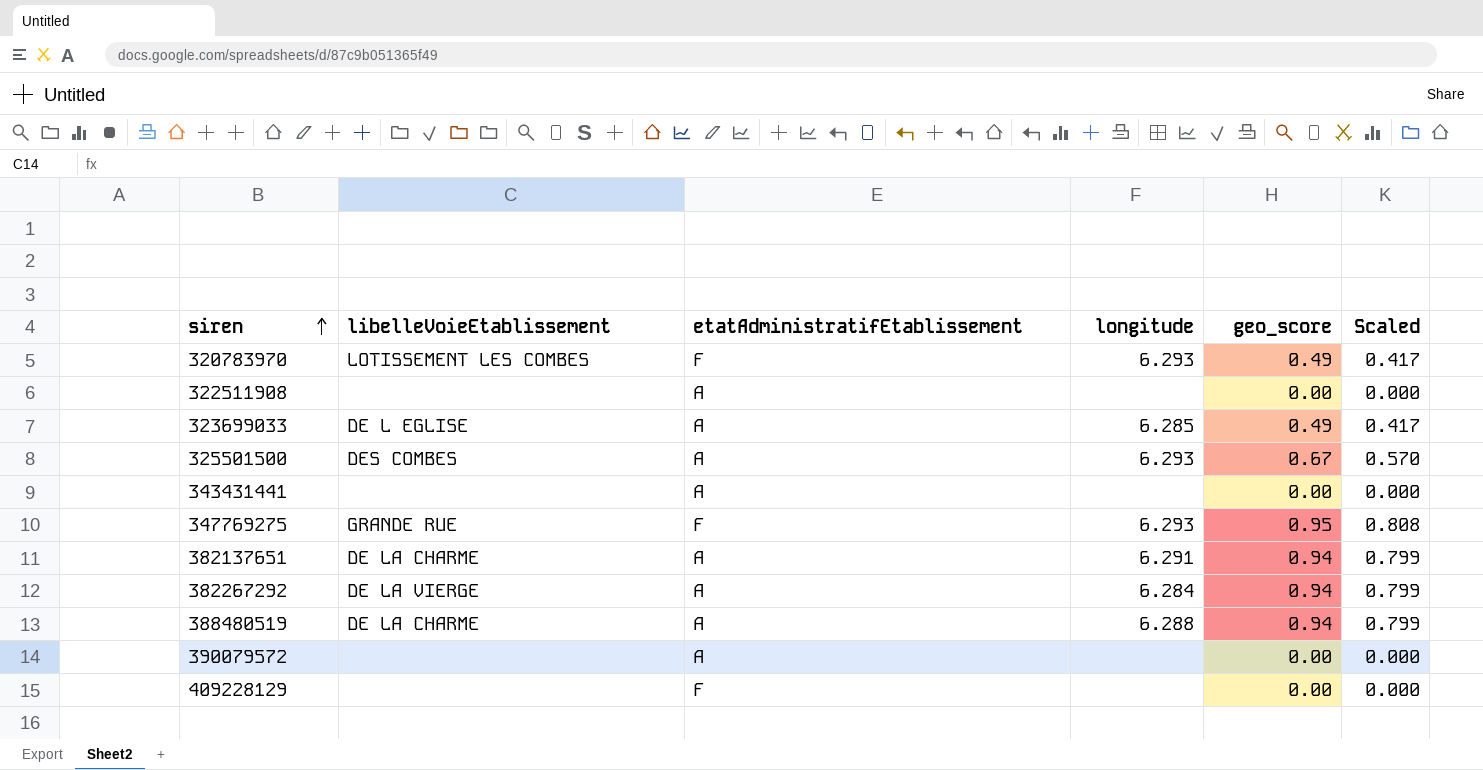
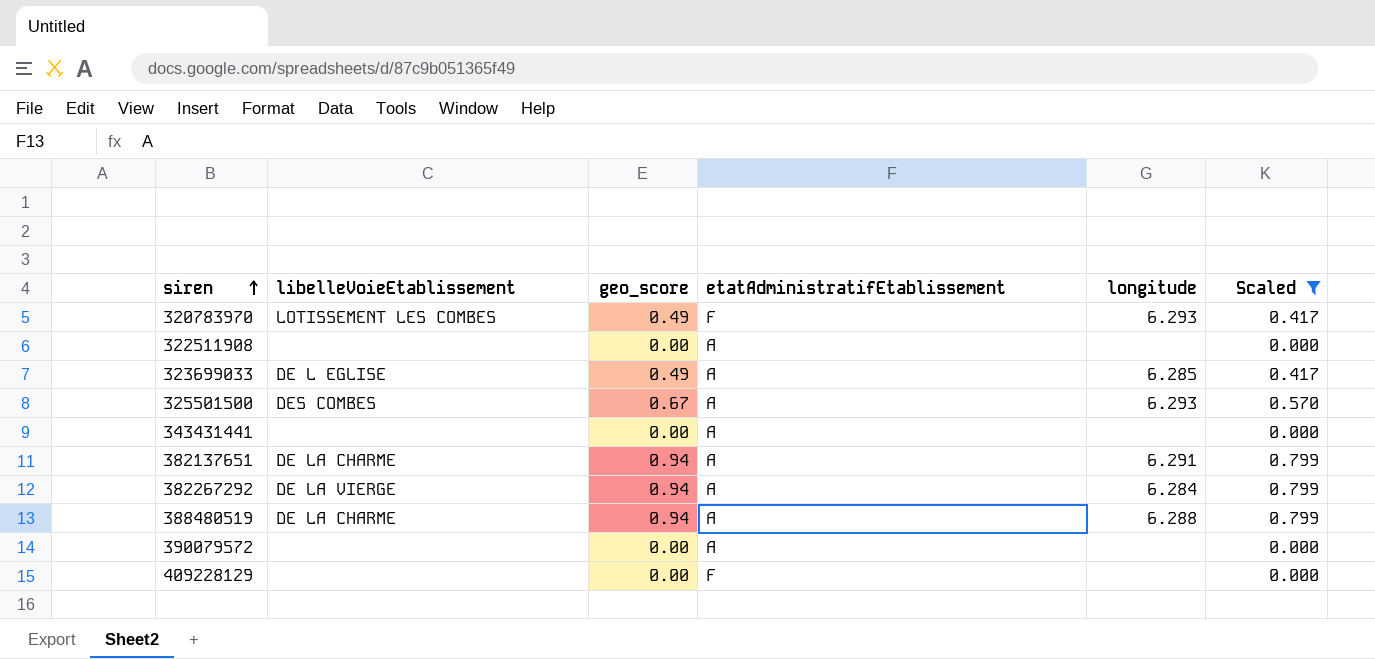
filter: none -> Scaled != 0.808
column geo_score | position: 5 -> 3

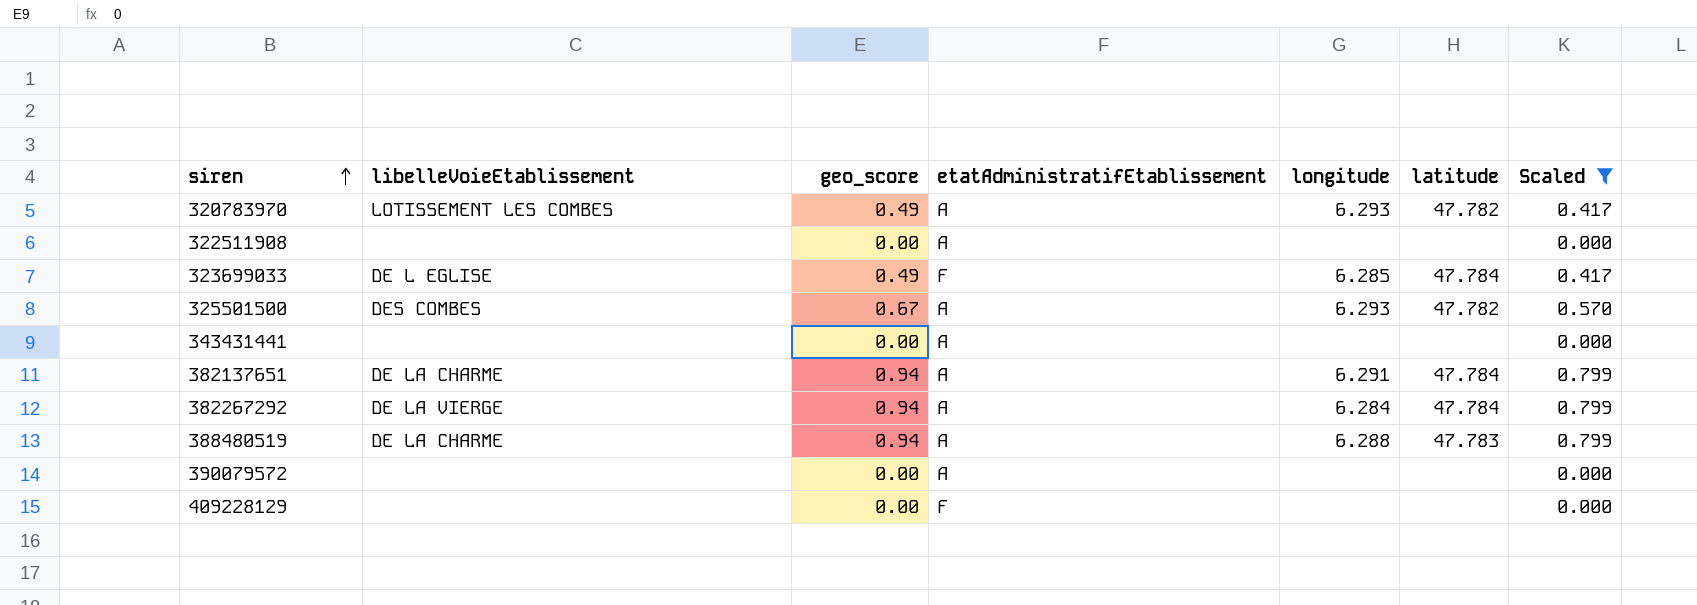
column latitude | position: none -> 6
320783970 | etatAdministratifEtablissement: F -> A
323699033 | etatAdministratifEtablissement: A -> F

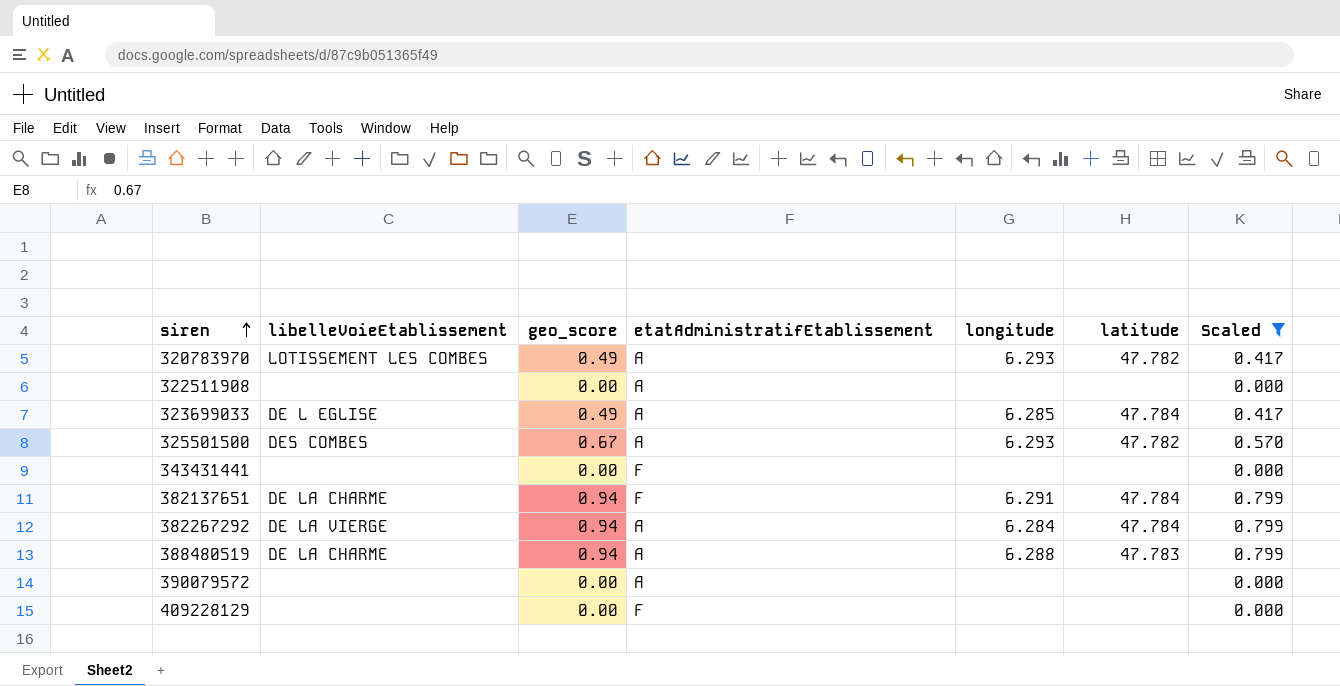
323699033 | etatAdministratifEtablissement: F -> A
343431441 | etatAdministratifEtablissement: A -> F
382137651 | etatAdministratifEtablissement: A -> F

